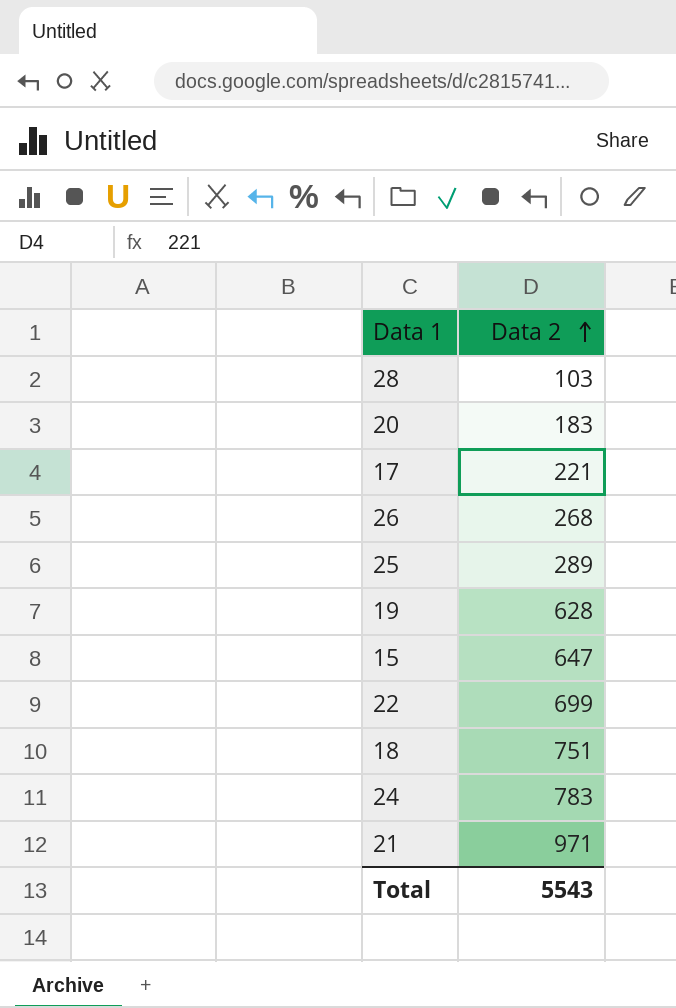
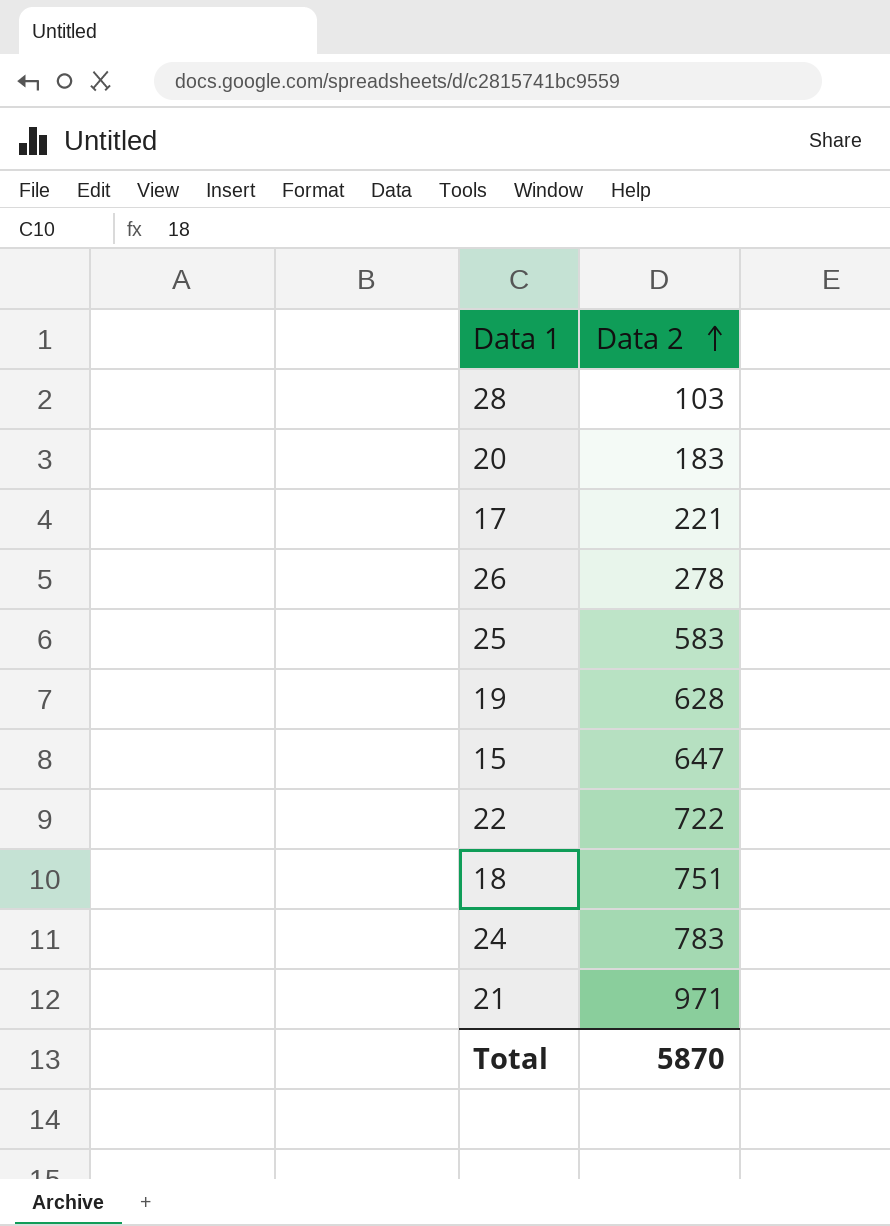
26 | Data 2: 268 -> 278
25 | Data 2: 289 -> 583
22 | Data 2: 699 -> 722
Total | Data 2: 5543 -> 5870

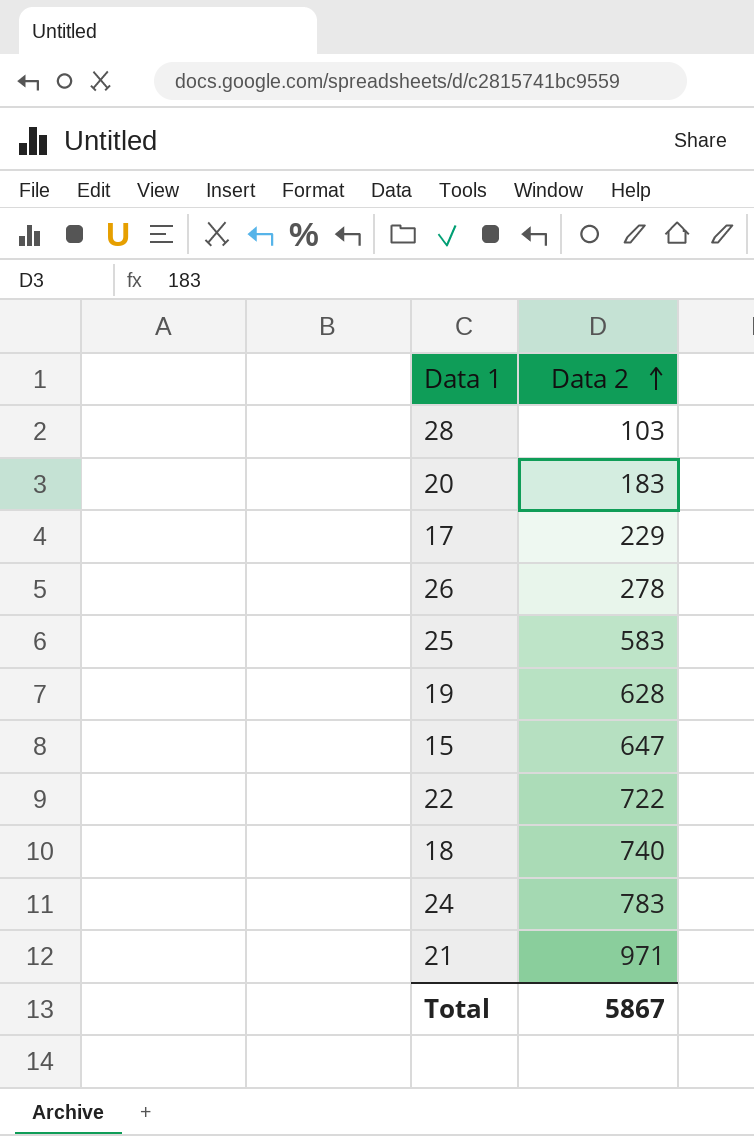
17 | Data 2: 221 -> 229
18 | Data 2: 751 -> 740
Total | Data 2: 5870 -> 5867

